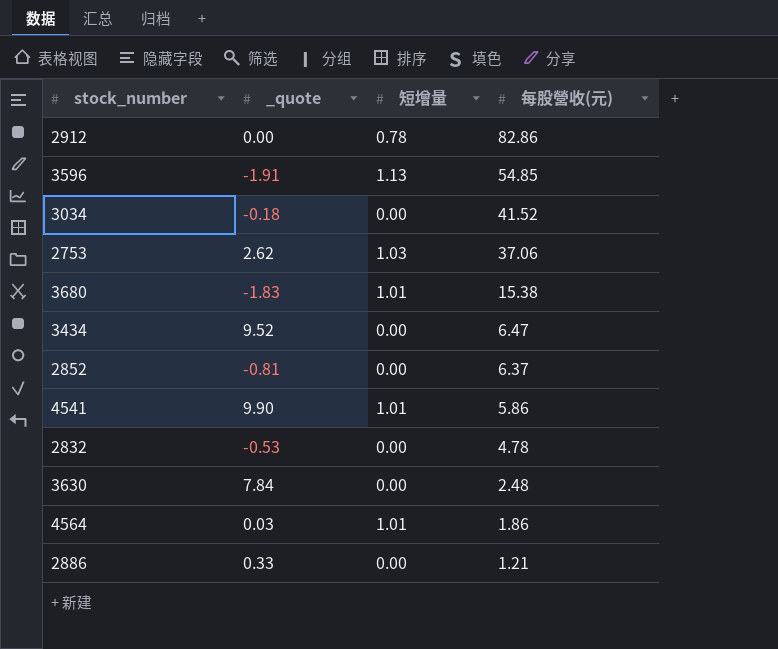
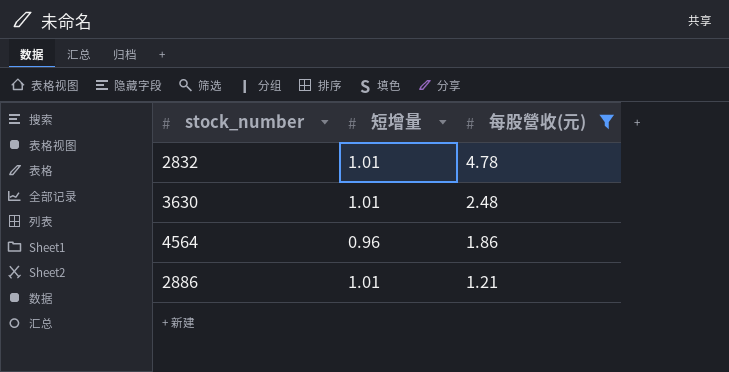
filter: none -> 每股營收(元) <= 4.78
column _quote | position: 2 -> none
2832 | 短增量: 0.00 -> 1.01
3630 | 短增量: 0.00 -> 1.01
4564 | 短增量: 1.01 -> 0.96
2886 | 短增量: 0.00 -> 1.01

